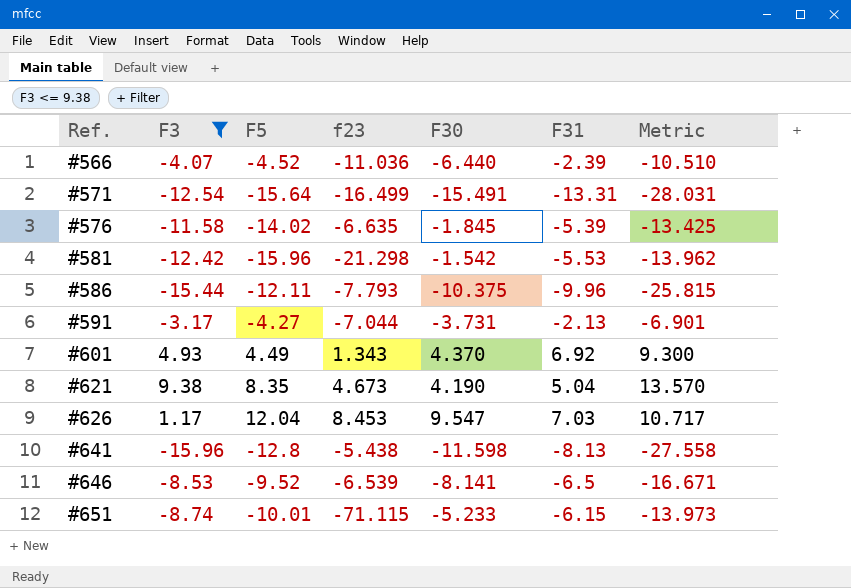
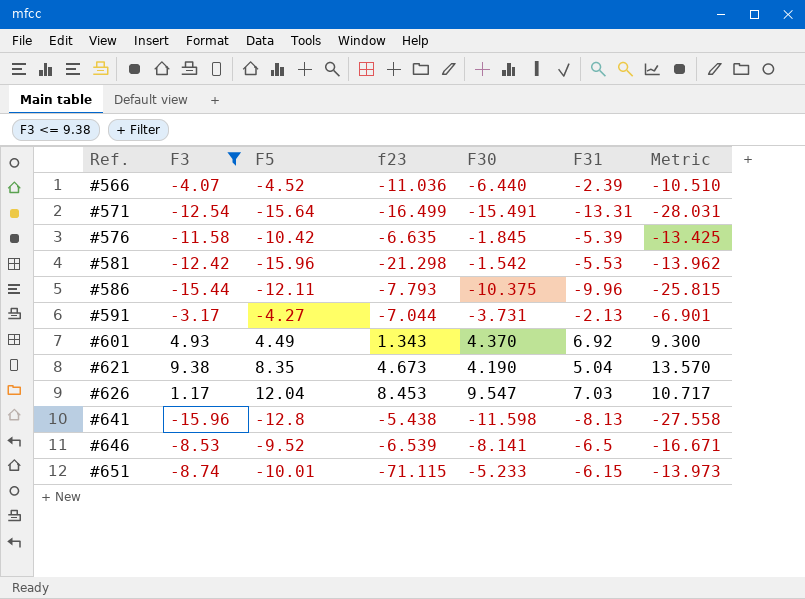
#576 | F5: -14.02 -> -10.42

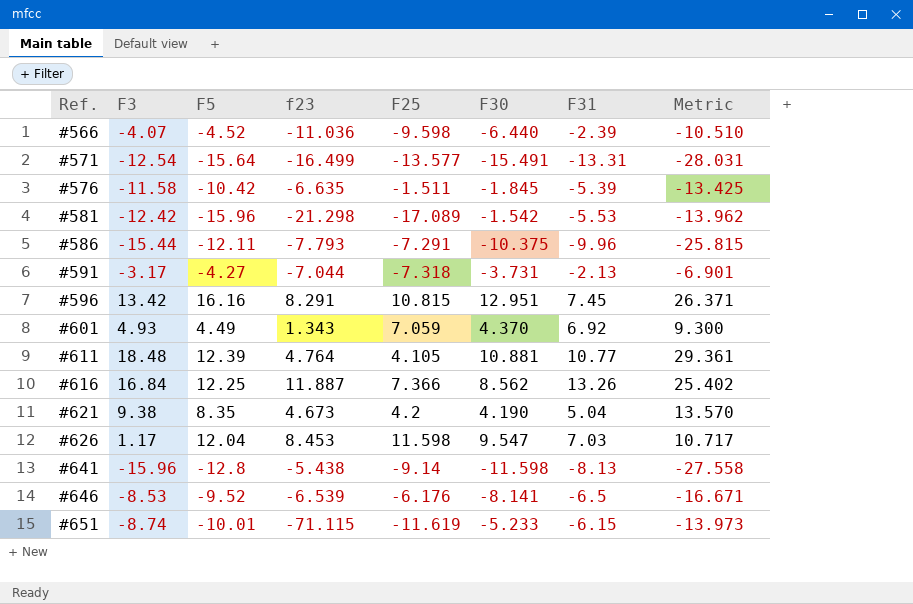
filter: F3 <= 9.38 -> none
column F25 | position: none -> 5

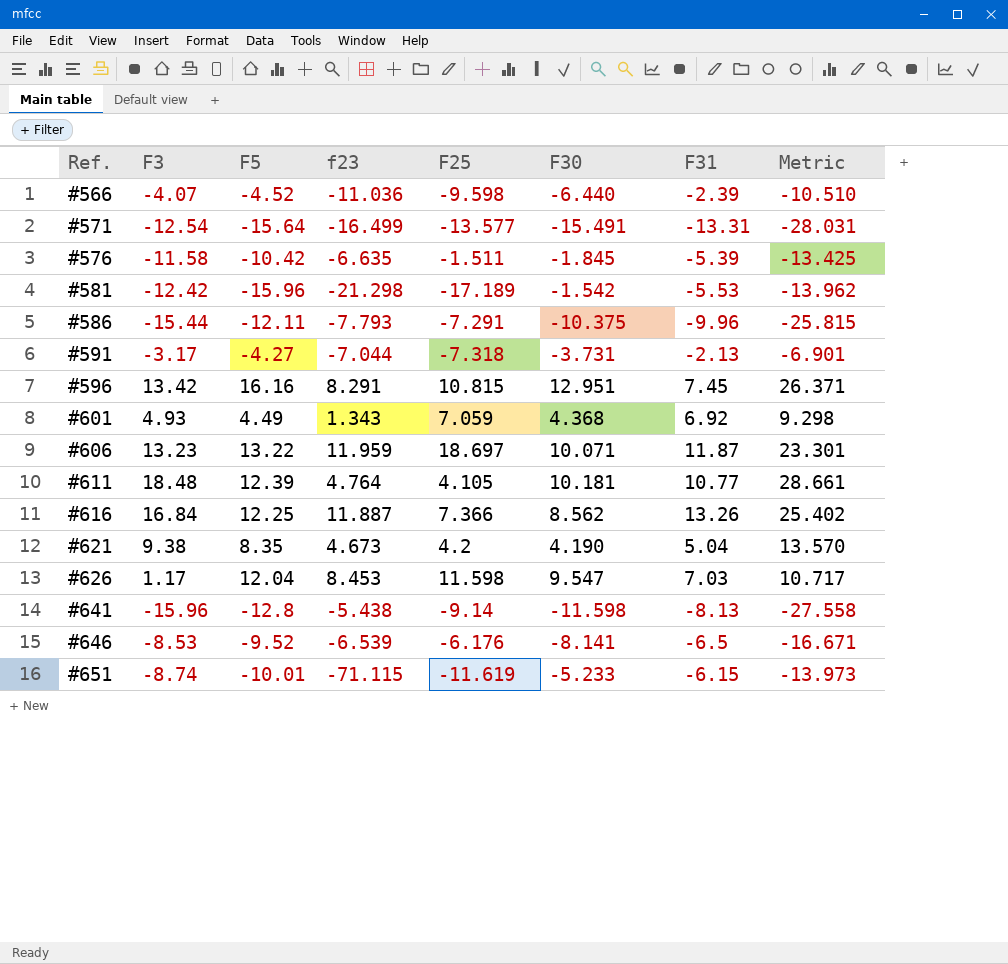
#581 | F25: -17.089 -> -17.189
#601 | F30: 4.370 -> 4.368
#601 | Metric: 9.300 -> 9.298
row #606: none -> 13.23 | 13.22 | 11.959 | 18.697 | 10.071 | 11.87 | 23.301
#611 | F30: 10.881 -> 10.181
#611 | Metric: 29.361 -> 28.661

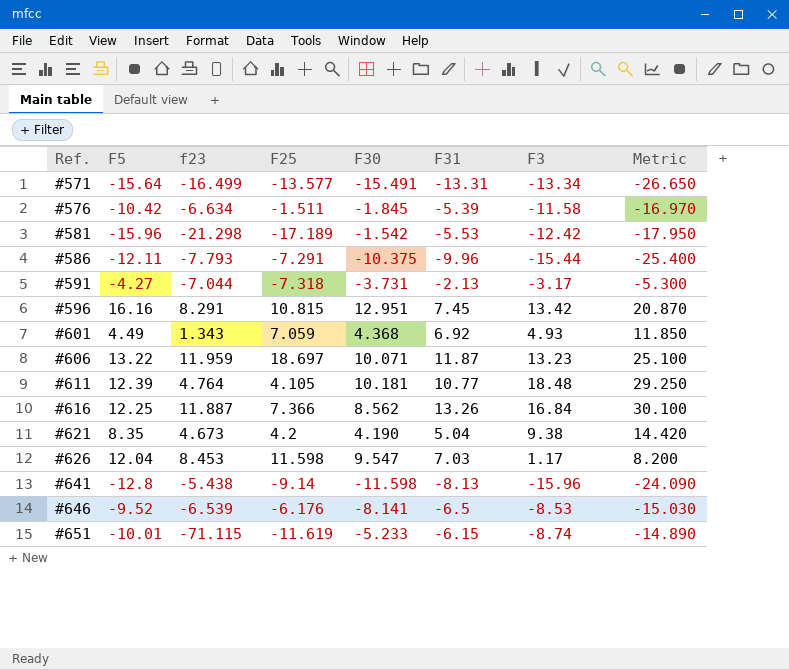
column F3 | position: 2 -> 7
column Metric | formula: [F3] + [F30] -> [F31] + [F3]
row #566: -4.07 | -4.52 | -11.036 | -9.598 | -6.440 | -2.39 | -10.510 -> none
#571 | F3: -12.54 -> -13.34
#576 | f23: -6.635 -> -6.634

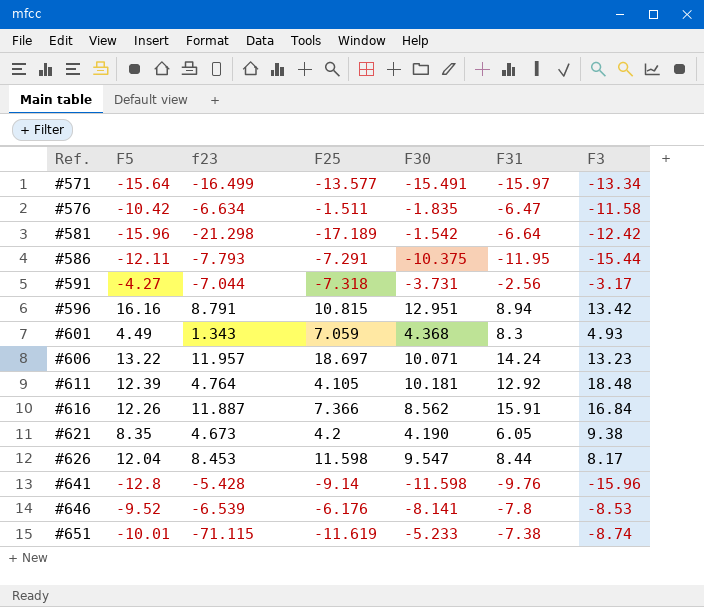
column Metric | formula: [F31] + [F3] -> none
#571 | F31: -13.31 -> -15.97
#576 | F30: -1.845 -> -1.835
#576 | F31: -5.39 -> -6.47
#581 | F31: -5.53 -> -6.64
#586 | F31: -9.96 -> -11.95
#591 | F31: -2.13 -> -2.56
#596 | f23: 8.291 -> 8.791
#596 | F31: 7.45 -> 8.94
#601 | F31: 6.92 -> 8.3
#606 | f23: 11.959 -> 11.957
#606 | F31: 11.87 -> 14.24
#611 | F31: 10.77 -> 12.92
#616 | F5: 12.25 -> 12.26
#616 | F31: 13.26 -> 15.91
#621 | F31: 5.04 -> 6.05
#626 | F31: 7.03 -> 8.44
#626 | F3: 1.17 -> 8.17
#641 | f23: -5.438 -> -5.428
#641 | F31: -8.13 -> -9.76
#646 | F31: -6.5 -> -7.8
#651 | F31: -6.15 -> -7.38

